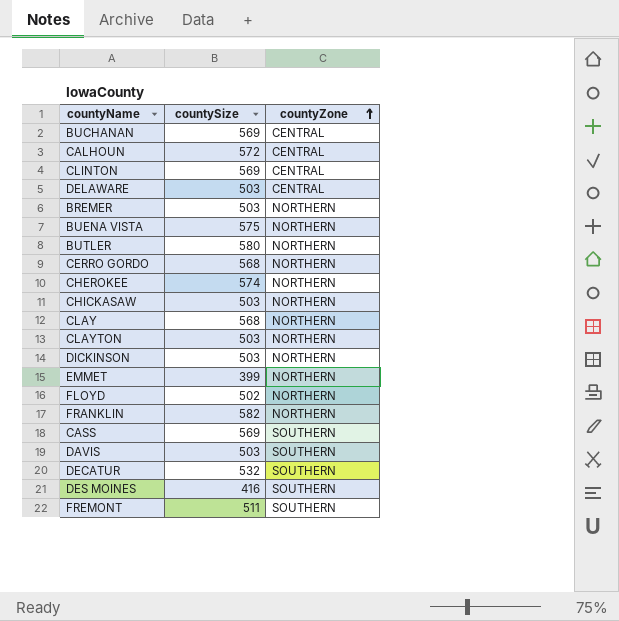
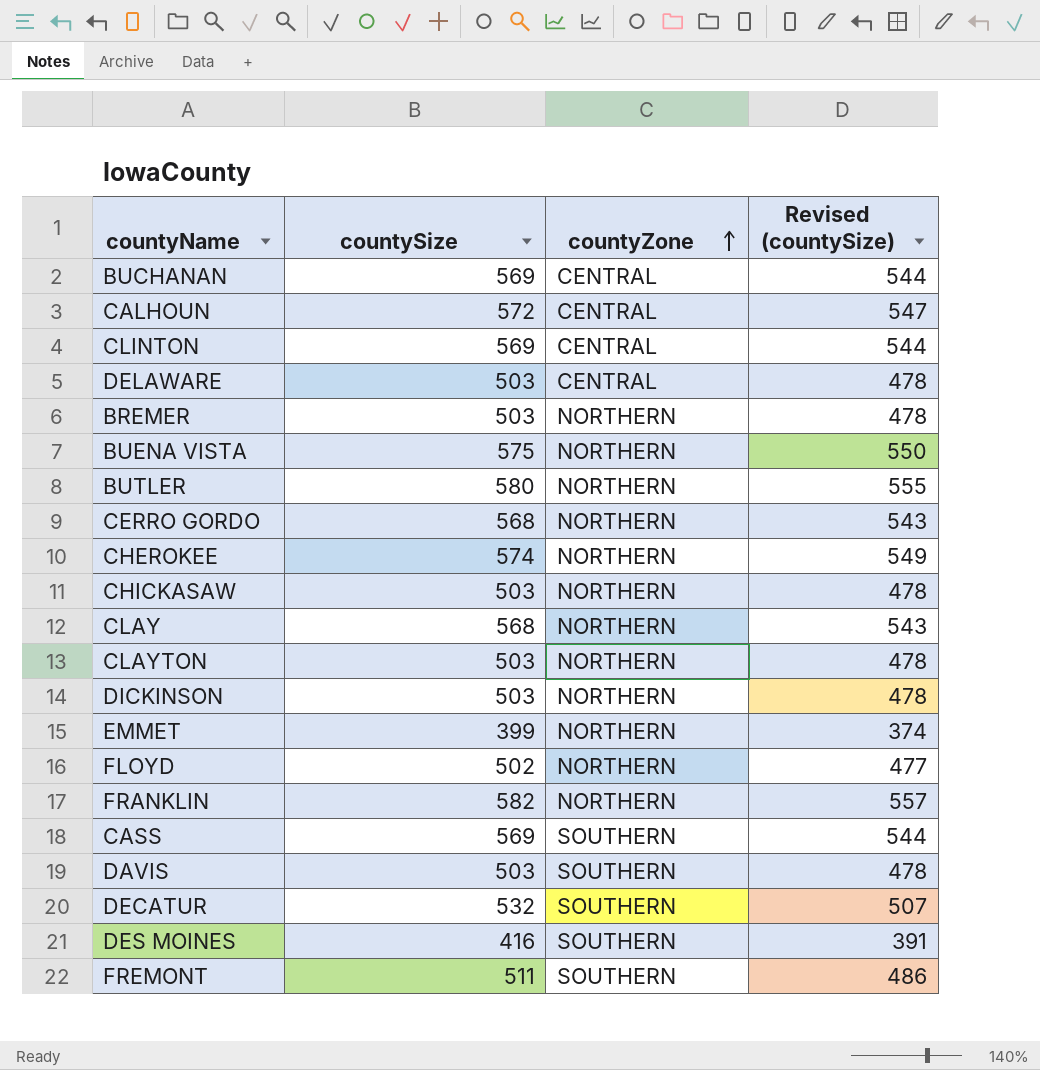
column Revised (countySize) | formula: none -> [countySize] - 25

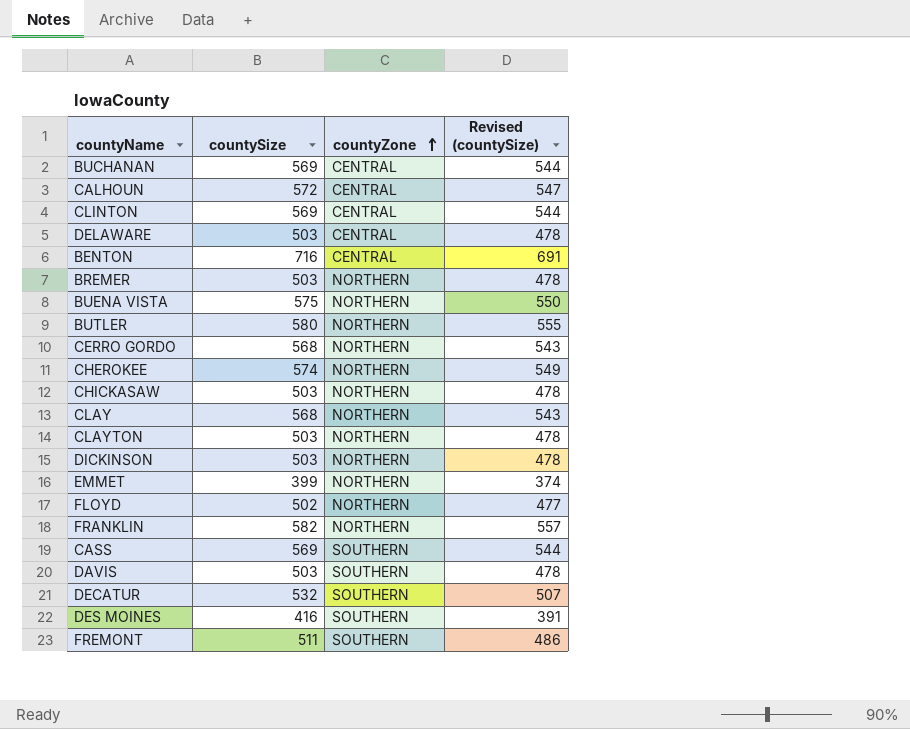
row BENTON: none -> 716 | CENTRAL | 691

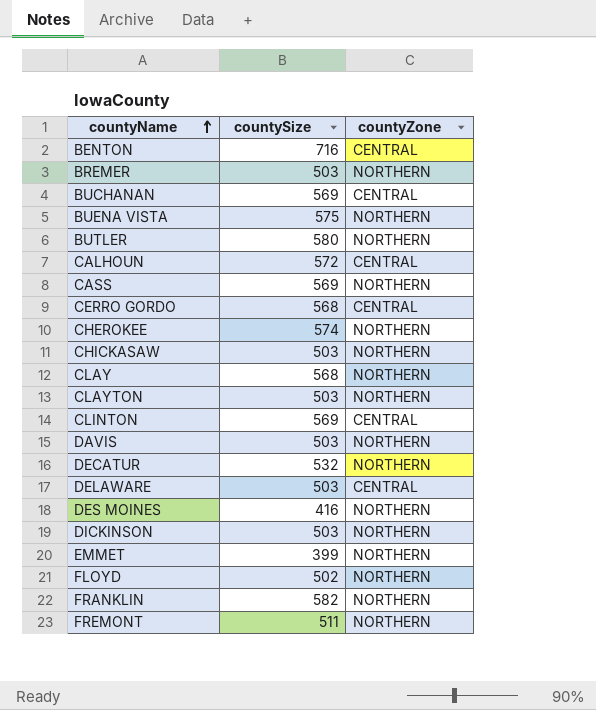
row order: countyZone ascending -> countyName ascending
column Revised (countySize) | formula: [countySize] - 25 -> none
CASS | countyZone: SOUTHERN -> NORTHERN
CERRO GORDO | countyZone: NORTHERN -> CENTRAL
DAVIS | countyZone: SOUTHERN -> NORTHERN
DECATUR | countyZone: SOUTHERN -> NORTHERN
DES MOINES | countyZone: SOUTHERN -> NORTHERN
FREMONT | countyZone: SOUTHERN -> NORTHERN

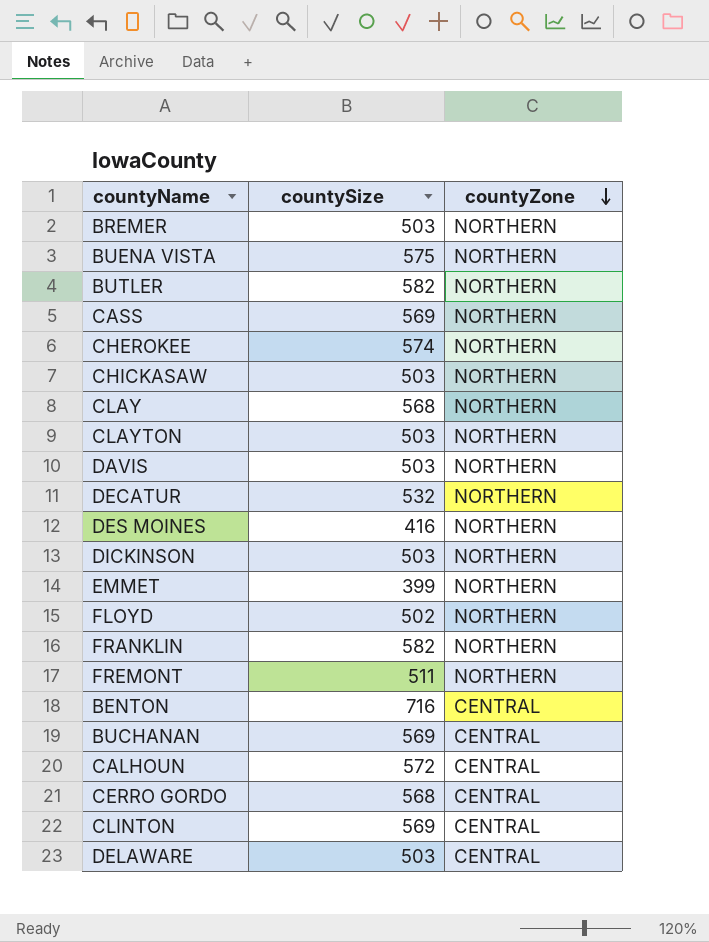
row order: countyName ascending -> countyZone descending
BUTLER | countySize: 580 -> 582

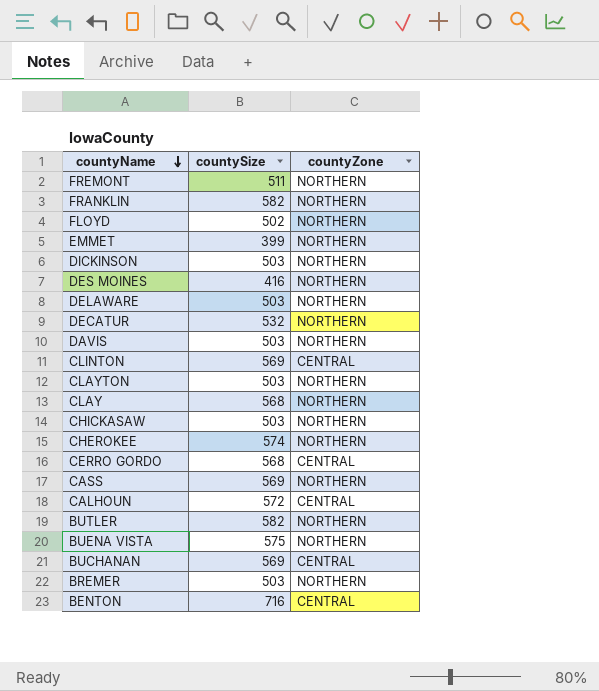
row order: countyZone descending -> countyName descending
DELAWARE | countyZone: CENTRAL -> NORTHERN

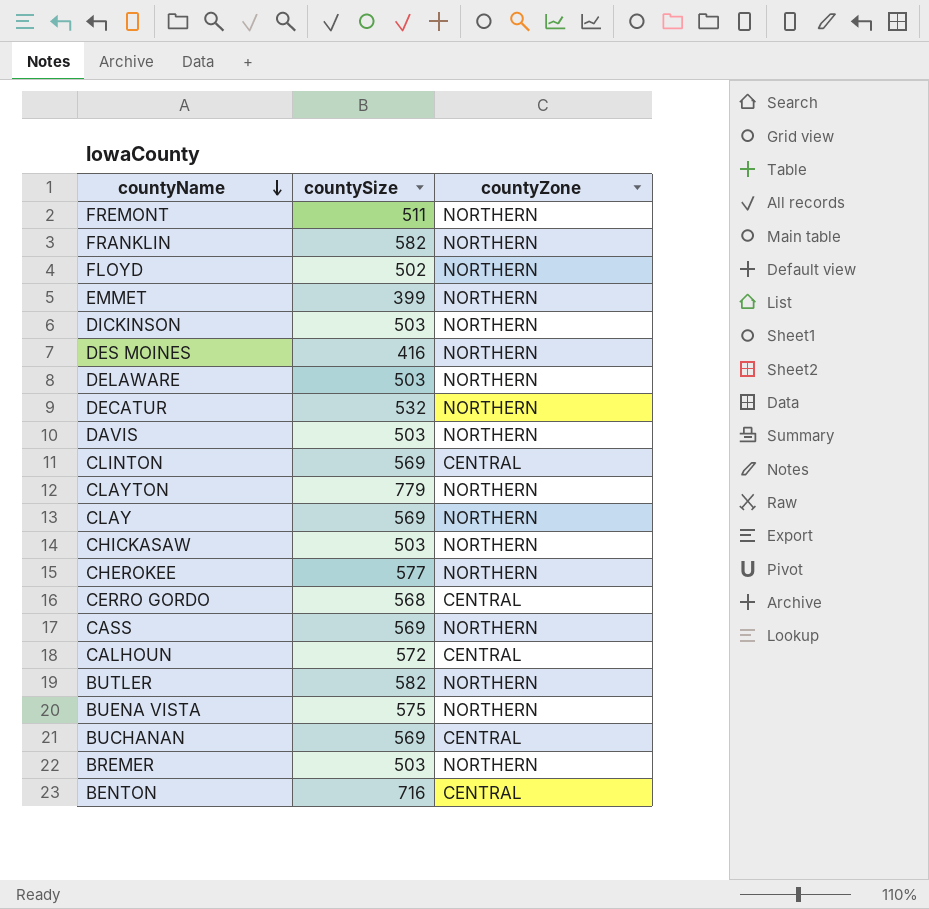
CLAYTON | countySize: 503 -> 779
CLAY | countySize: 568 -> 569
CHEROKEE | countySize: 574 -> 577

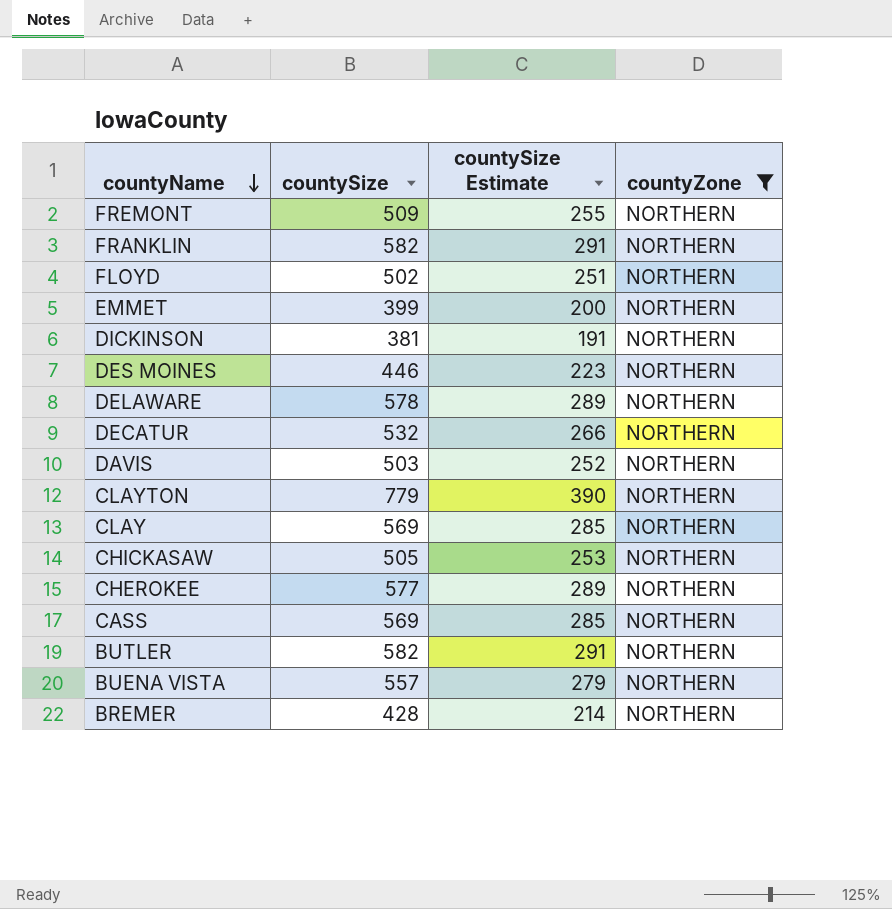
filter: none -> countyZone = NORTHERN
column countySize Estimate | formula: none -> [countySize] * 0.5
FREMONT | countySize: 511 -> 509
DICKINSON | countySize: 503 -> 381
DES MOINES | countySize: 416 -> 446
DELAWARE | countySize: 503 -> 578
CHICKASAW | countySize: 503 -> 505
BUENA VISTA | countySize: 575 -> 557
BREMER | countySize: 503 -> 428

